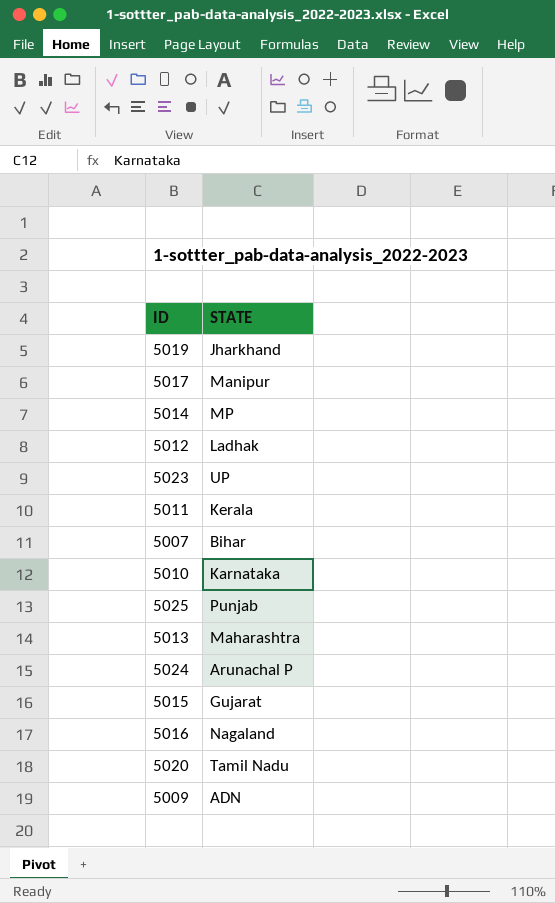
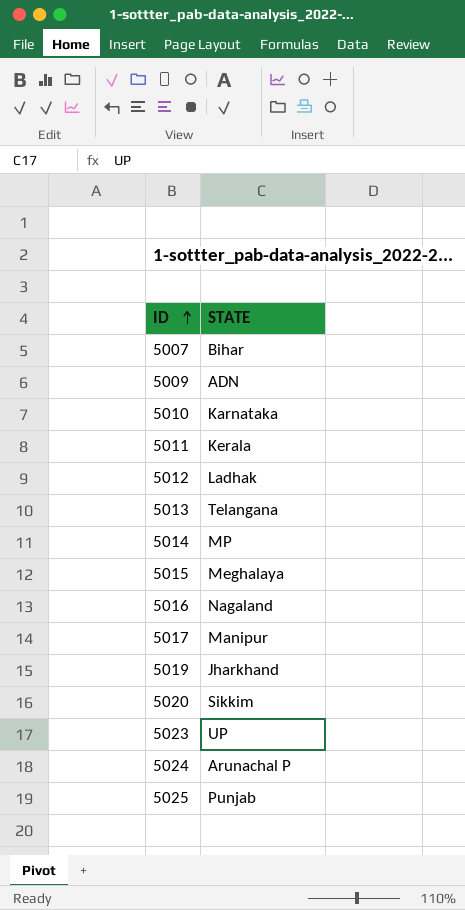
row order: none -> ID ascending
5013 | STATE: Maharashtra -> Telangana
5015 | STATE: Gujarat -> Meghalaya
5020 | STATE: Tamil Nadu -> Sikkim

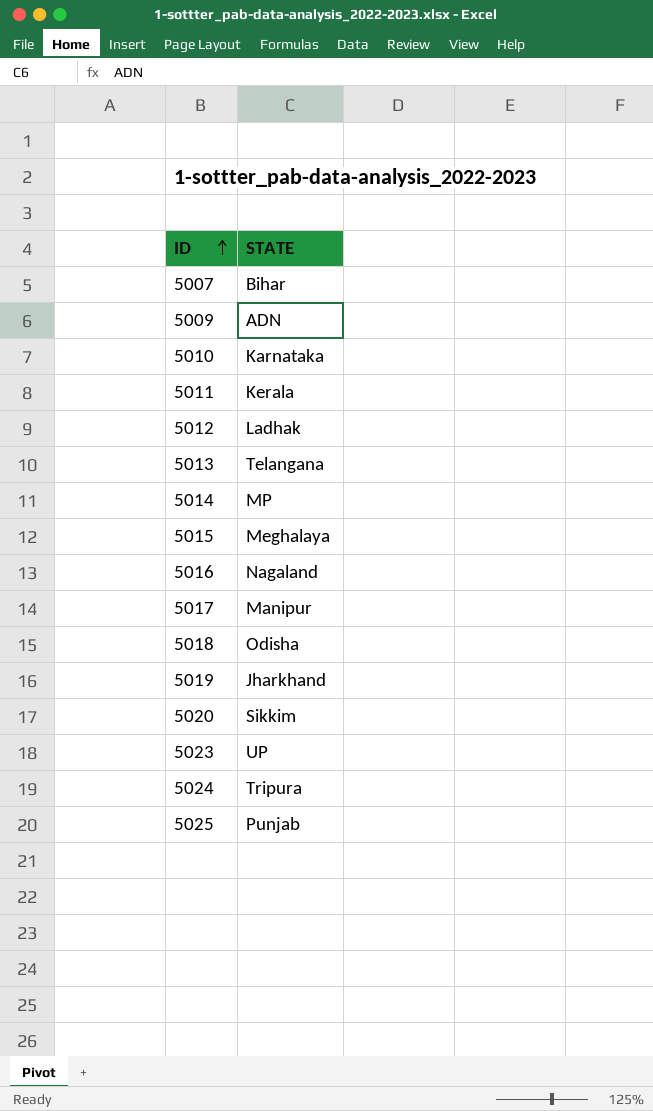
row 5018: none -> Odisha
5024 | STATE: Arunachal P -> Tripura

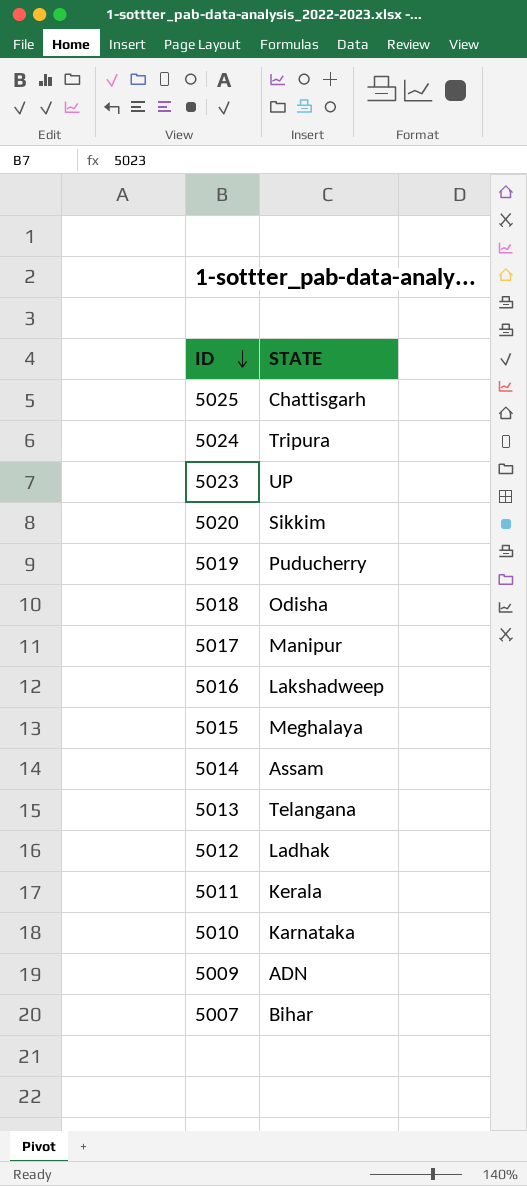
row order: ID ascending -> ID descending
5025 | STATE: Punjab -> Chattisgarh
5019 | STATE: Jharkhand -> Puducherry
5016 | STATE: Nagaland -> Lakshadweep
5014 | STATE: MP -> Assam

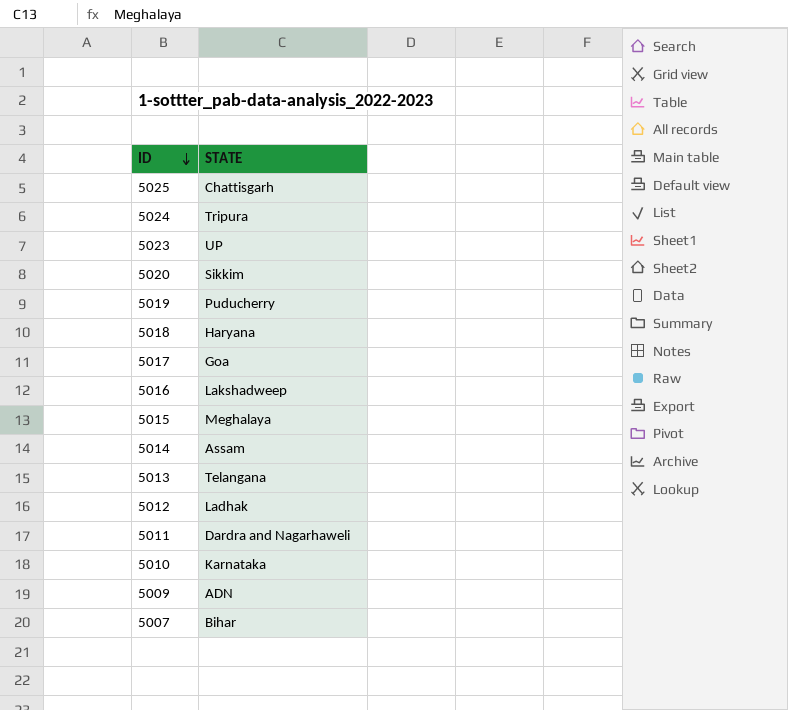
5018 | STATE: Odisha -> Haryana
5017 | STATE: Manipur -> Goa
5011 | STATE: Kerala -> Dardra and Nagarhaweli

